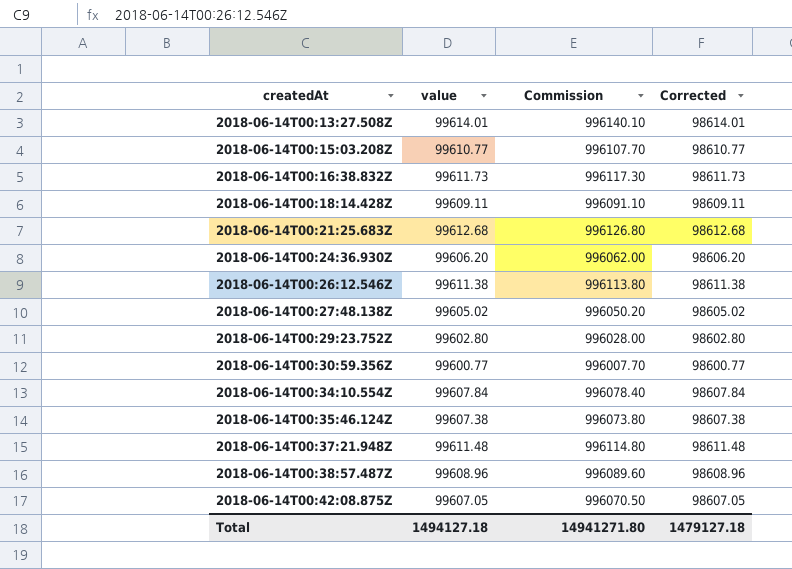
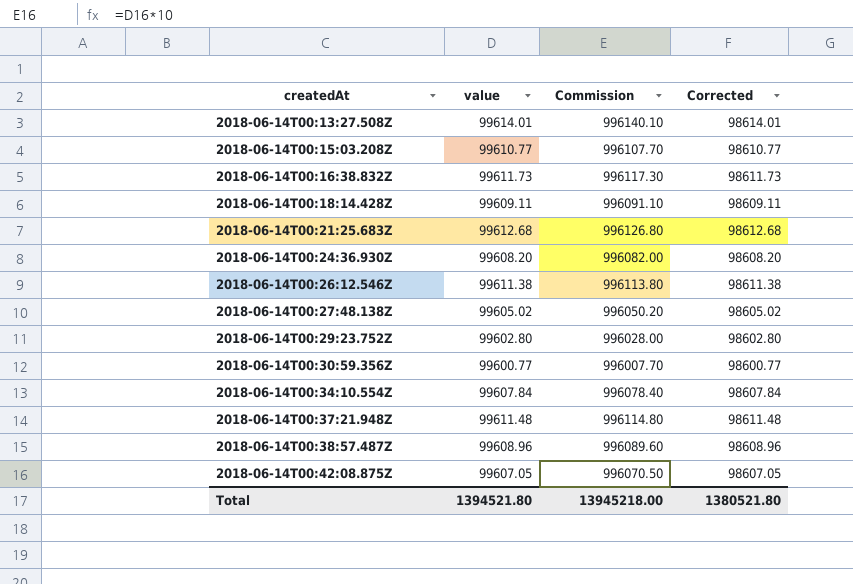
row 2018-06-14T00:35:46.124Z: 99607.38 | 996073.80 | 98607.38 -> none
2018-06-14T00:24:36.930Z | value: 99606.20 -> 99608.20
2018-06-14T00:24:36.930Z | Commission: 996062.00 -> 996082.00
2018-06-14T00:24:36.930Z | Corrected: 98606.20 -> 98608.20
Total | value: 1494127.18 -> 1394521.80
Total | Commission: 14941271.80 -> 13945218.00
Total | Corrected: 1479127.18 -> 1380521.80

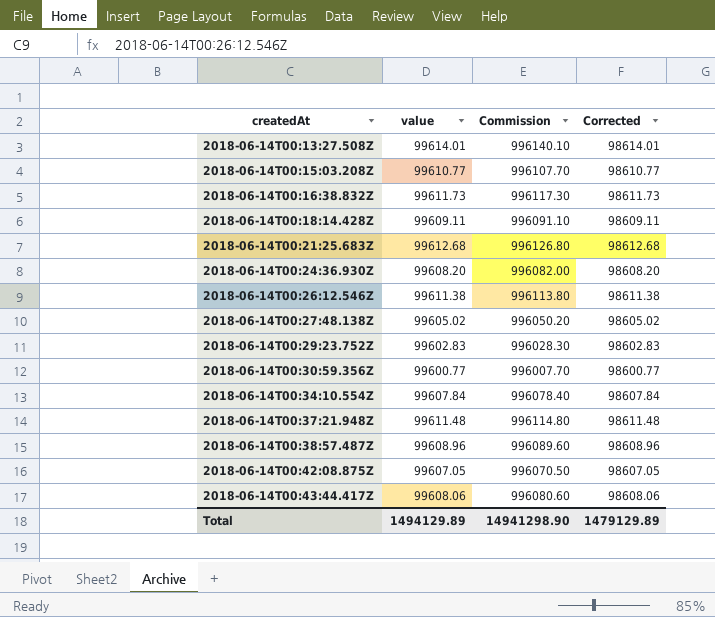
2018-06-14T00:29:23.752Z | value: 99602.80 -> 99602.83
2018-06-14T00:29:23.752Z | Commission: 996028.00 -> 996028.30
2018-06-14T00:29:23.752Z | Corrected: 98602.80 -> 98602.83
row 2018-06-14T00:43:44.417Z: none -> 99608.06 | 996080.60 | 98608.06
Total | value: 1394521.80 -> 1494129.89
Total | Commission: 13945218.00 -> 14941298.90
Total | Corrected: 1380521.80 -> 1479129.89

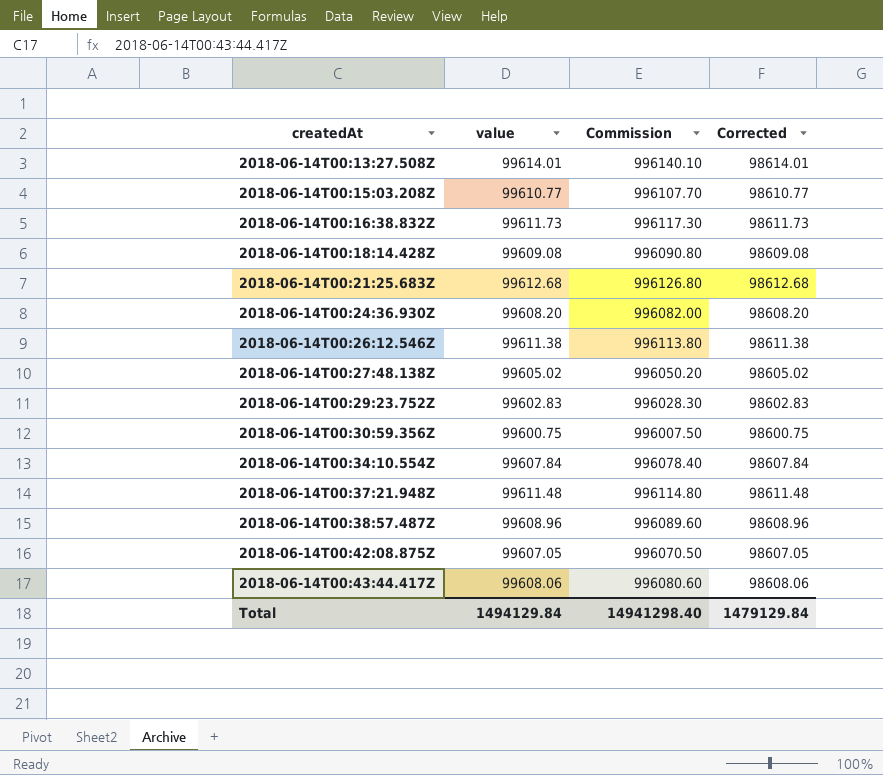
2018-06-14T00:18:14.428Z | value: 99609.11 -> 99609.08
2018-06-14T00:18:14.428Z | Commission: 996091.10 -> 996090.80
2018-06-14T00:18:14.428Z | Corrected: 98609.11 -> 98609.08
2018-06-14T00:30:59.356Z | value: 99600.77 -> 99600.75
2018-06-14T00:30:59.356Z | Commission: 996007.70 -> 996007.50
2018-06-14T00:30:59.356Z | Corrected: 98600.77 -> 98600.75
Total | value: 1494129.89 -> 1494129.84
Total | Commission: 14941298.90 -> 14941298.40
Total | Corrected: 1479129.89 -> 1479129.84

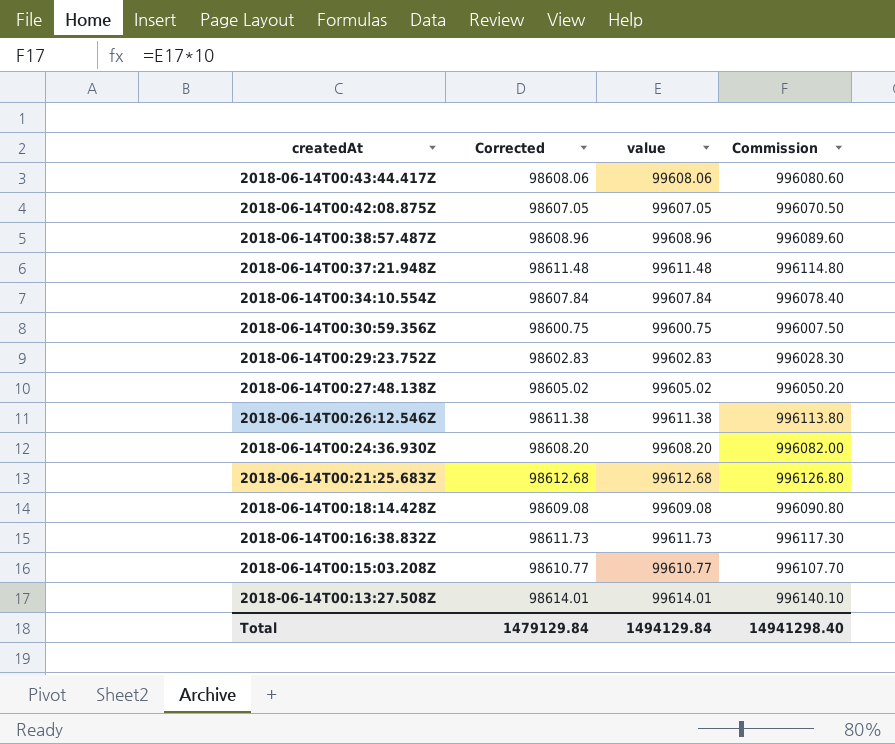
row order: createdAt ascending -> createdAt descending
column Corrected | position: 4 -> 2

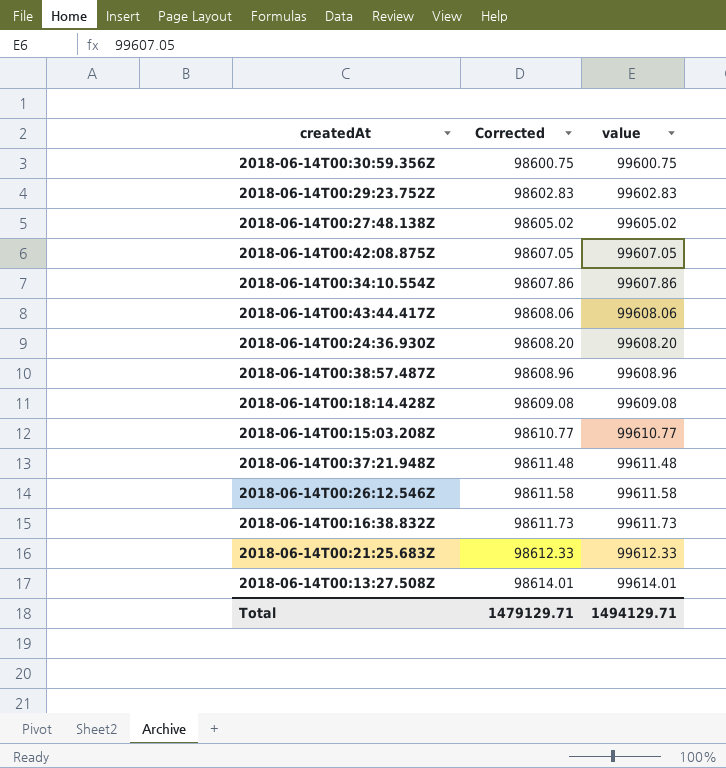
row order: createdAt descending -> Corrected ascending
column Commission | formula: [value] * 10 -> none
2018-06-14T00:34:10.554Z | Corrected: 98607.84 -> 98607.86
2018-06-14T00:34:10.554Z | value: 99607.84 -> 99607.86
2018-06-14T00:26:12.546Z | Corrected: 98611.38 -> 98611.58
2018-06-14T00:26:12.546Z | value: 99611.38 -> 99611.58
2018-06-14T00:21:25.683Z | Corrected: 98612.68 -> 98612.33
2018-06-14T00:21:25.683Z | value: 99612.68 -> 99612.33
Total | Corrected: 1479129.84 -> 1479129.71
Total | value: 1494129.84 -> 1494129.71

